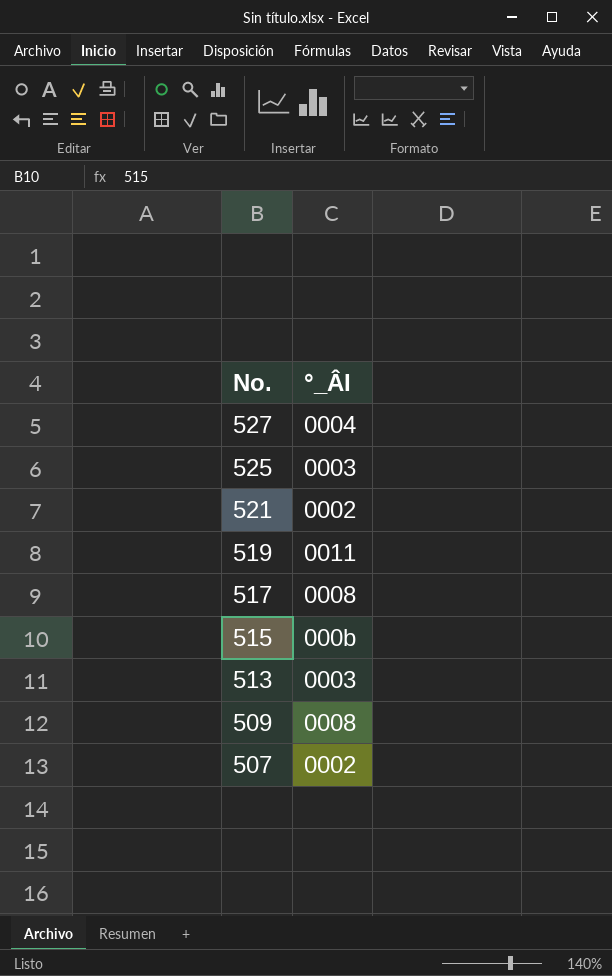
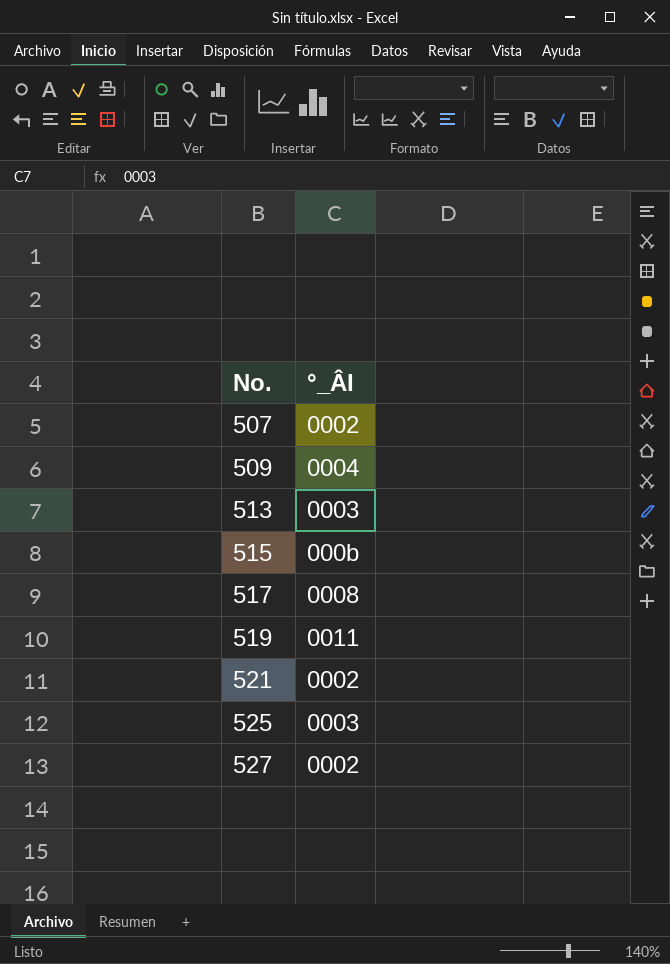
row order: No. descending -> No. ascending
509 | °_ÂI: 0008 -> 0004
527 | °_ÂI: 0004 -> 0002

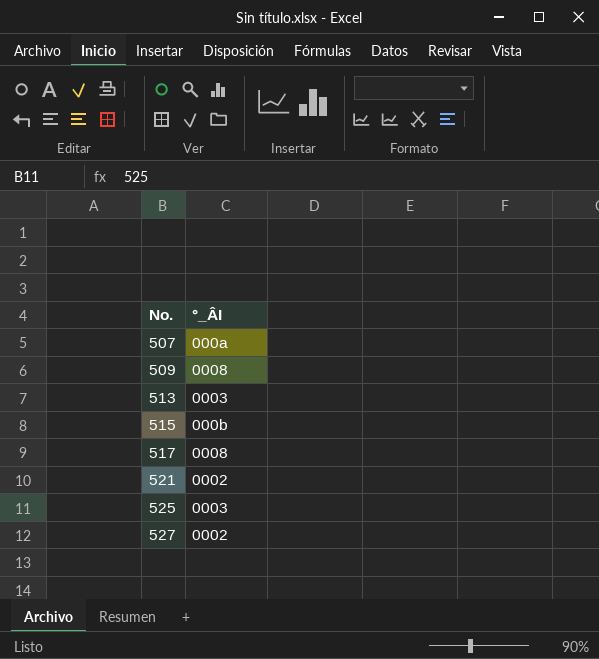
row 519: 0011 -> none
507 | °_ÂI: 0002 -> 000a
509 | °_ÂI: 0004 -> 0008

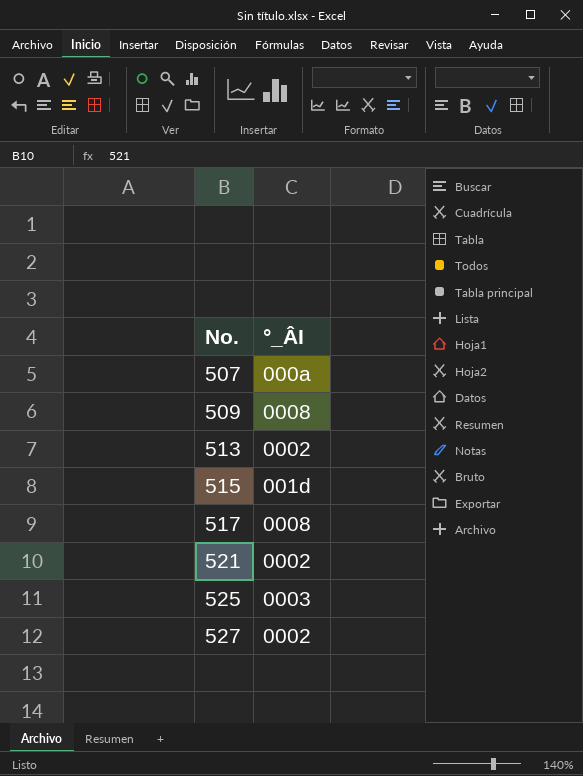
513 | °_ÂI: 0003 -> 0002
515 | °_ÂI: 000b -> 001d

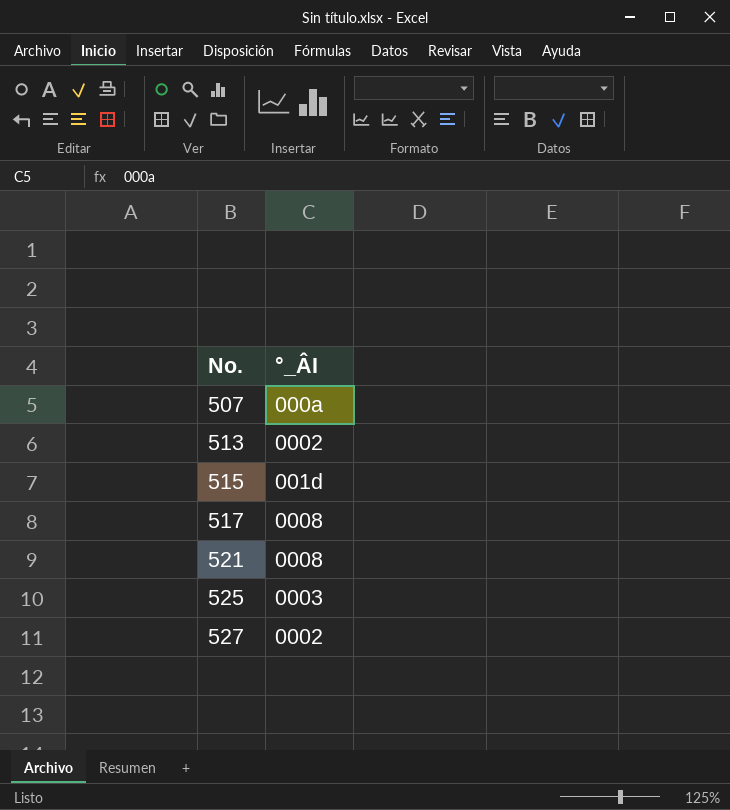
row 509: 0008 -> none
521 | °_ÂI: 0002 -> 0008

